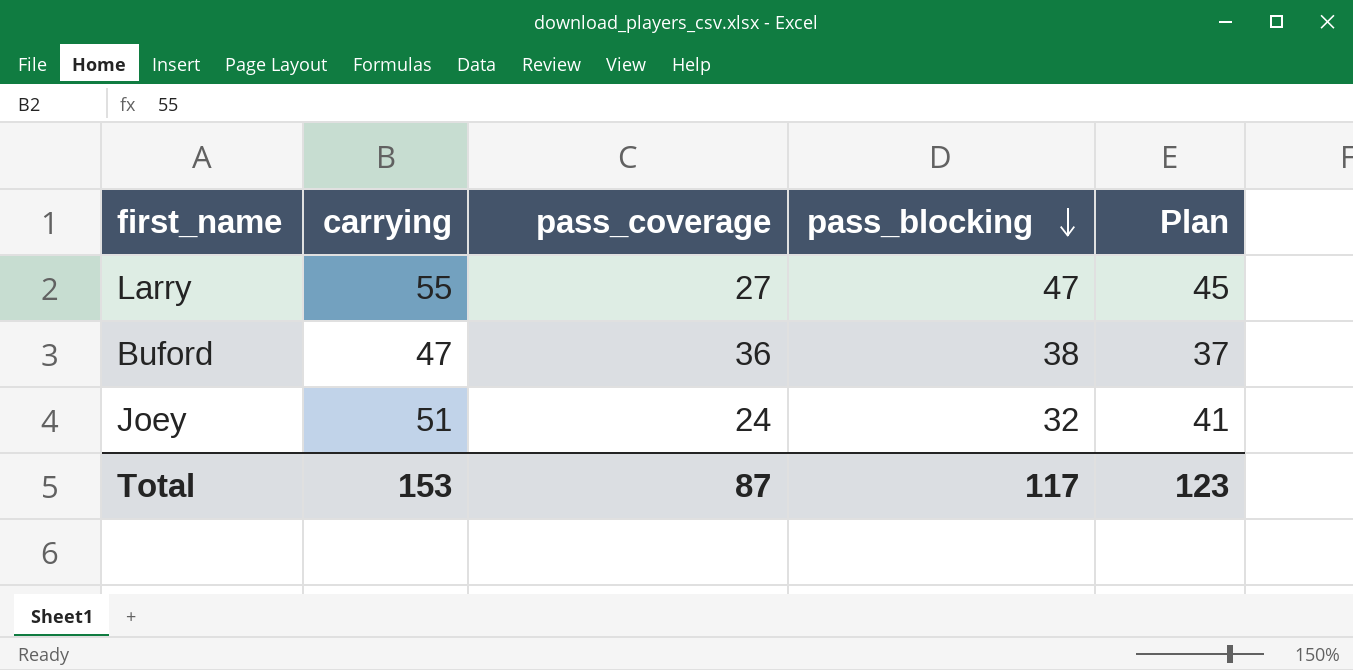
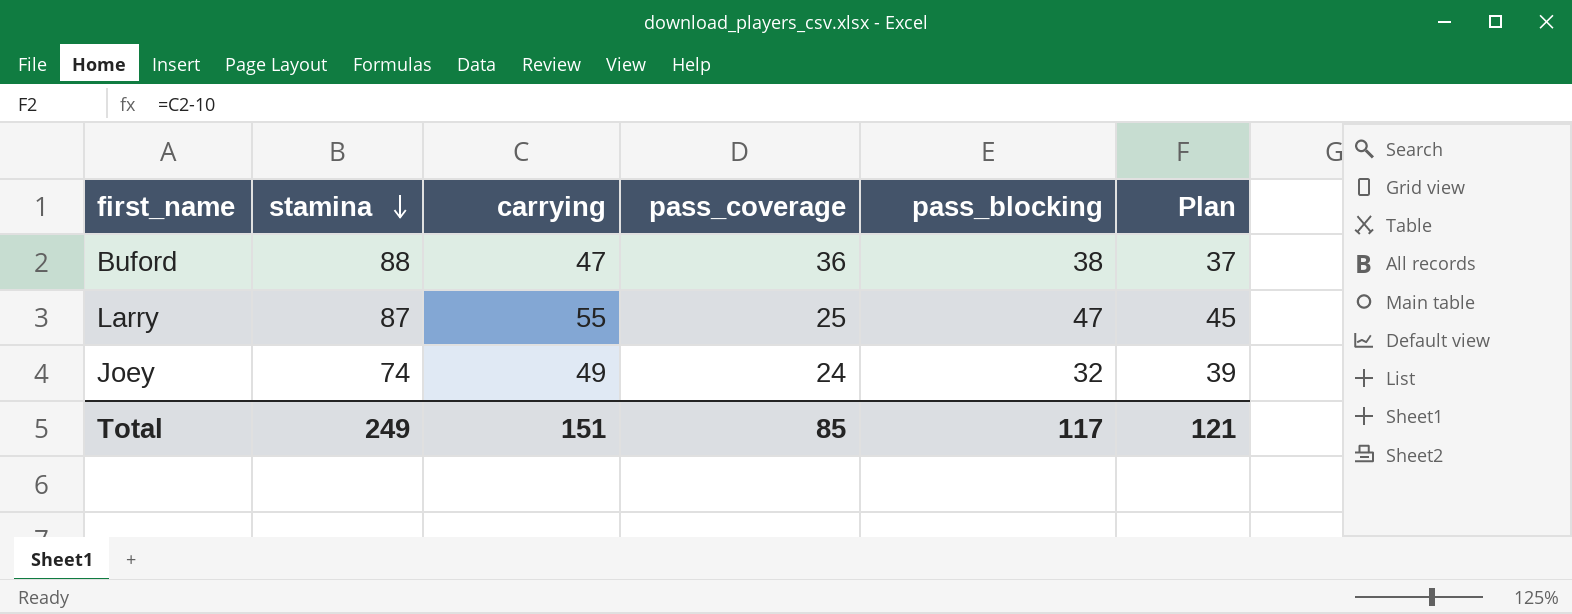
row order: pass_blocking descending -> stamina descending
column stamina | position: none -> 2
Larry | pass_coverage: 27 -> 25
Joey | carrying: 51 -> 49
Joey | Plan: 41 -> 39
Total | carrying: 153 -> 151
Total | pass_coverage: 87 -> 85
Total | Plan: 123 -> 121

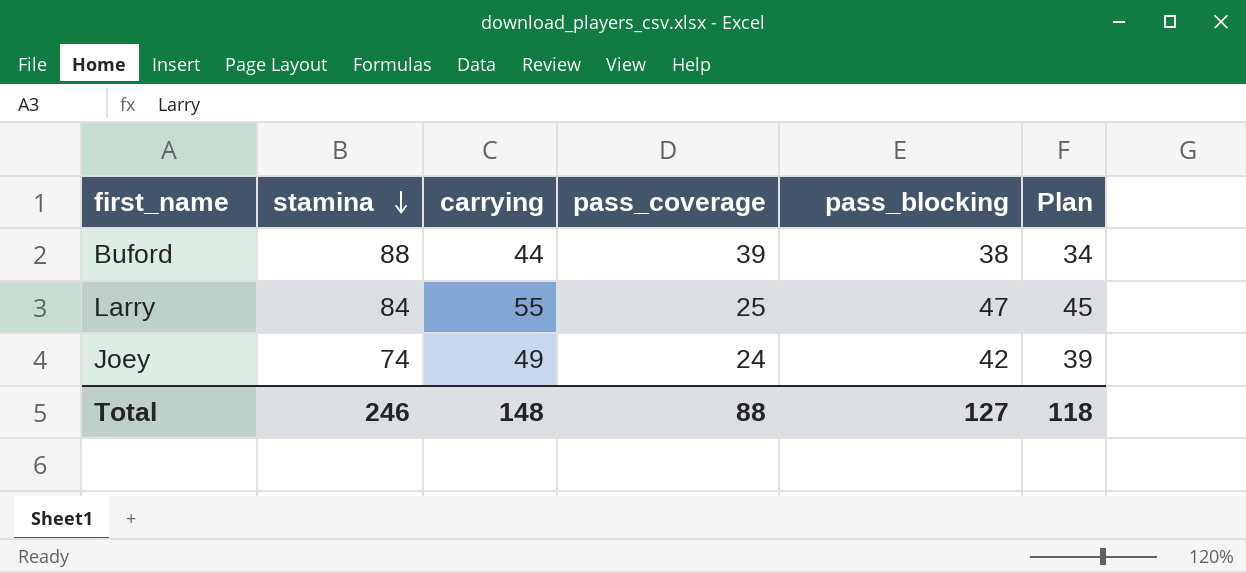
Buford | carrying: 47 -> 44
Buford | pass_coverage: 36 -> 39
Buford | Plan: 37 -> 34
Larry | stamina: 87 -> 84
Joey | pass_blocking: 32 -> 42
Total | stamina: 249 -> 246
Total | carrying: 151 -> 148
Total | pass_coverage: 85 -> 88
Total | pass_blocking: 117 -> 127
Total | Plan: 121 -> 118

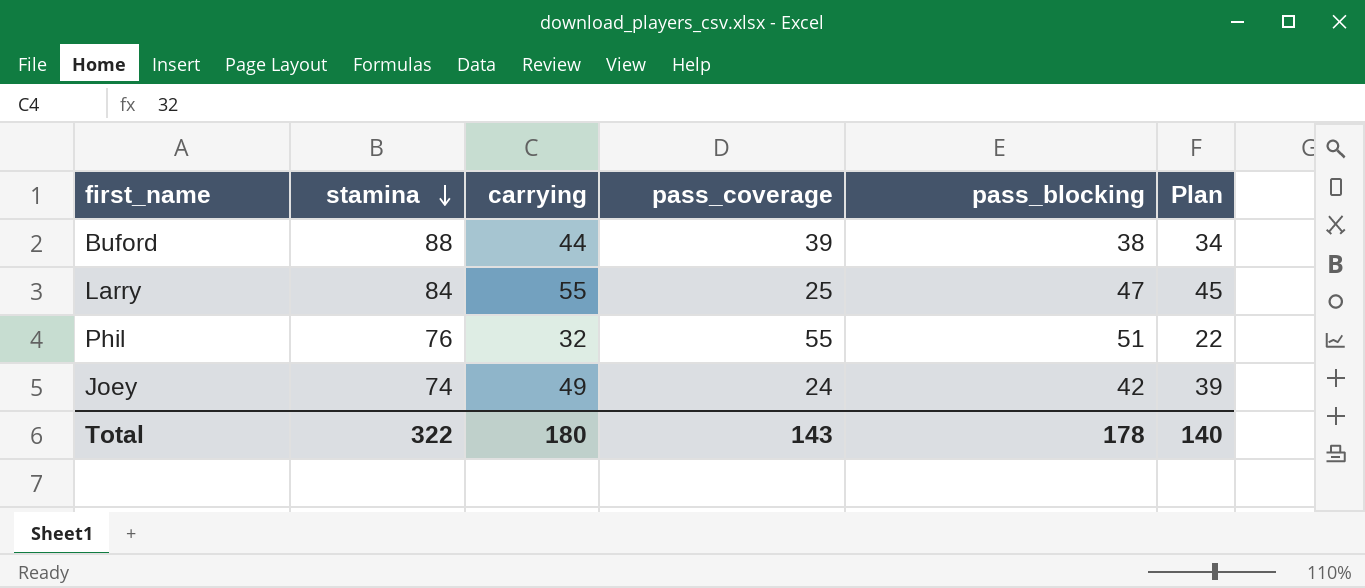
row Phil: none -> 76 | 32 | 55 | 51 | 22
Total | stamina: 246 -> 322
Total | carrying: 148 -> 180
Total | pass_coverage: 88 -> 143
Total | pass_blocking: 127 -> 178
Total | Plan: 118 -> 140

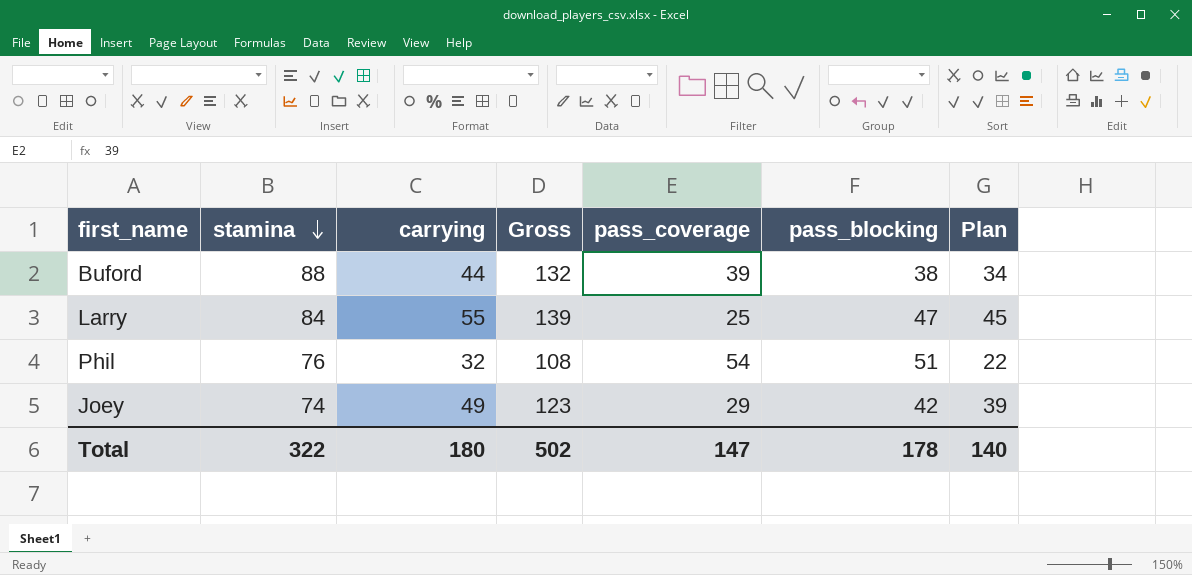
column Gross | formula: none -> [stamina] + [carrying]
Phil | pass_coverage: 55 -> 54
Joey | pass_coverage: 24 -> 29
Total | pass_coverage: 143 -> 147

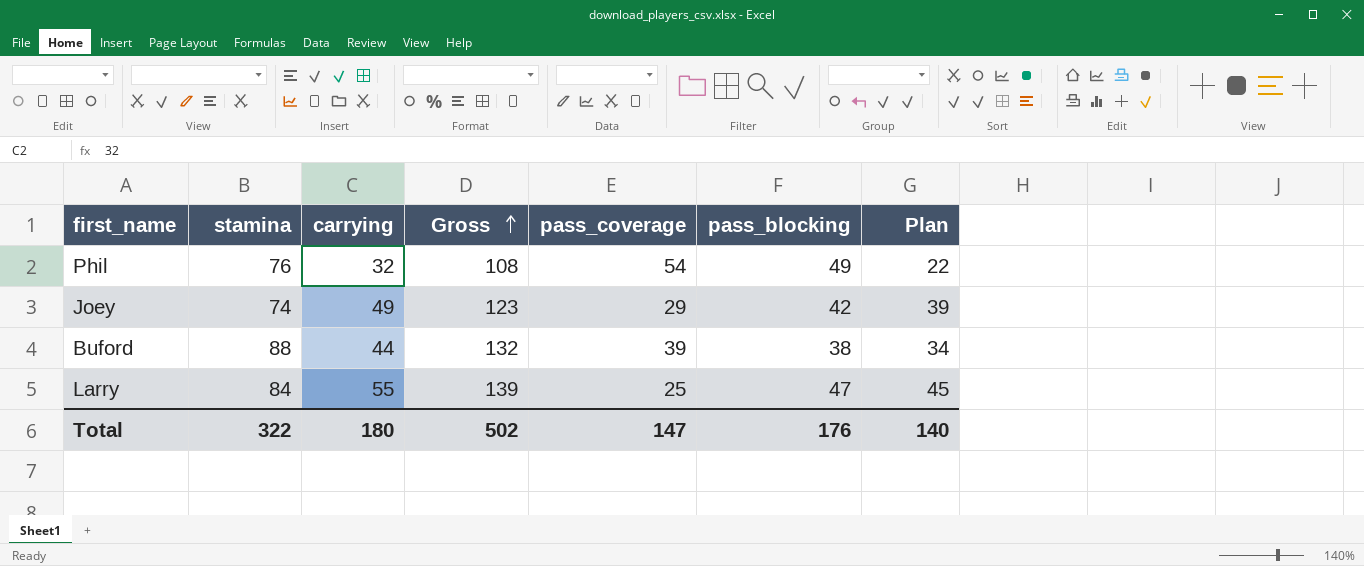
row order: stamina descending -> Gross ascending
Phil | pass_blocking: 51 -> 49
Total | pass_blocking: 178 -> 176

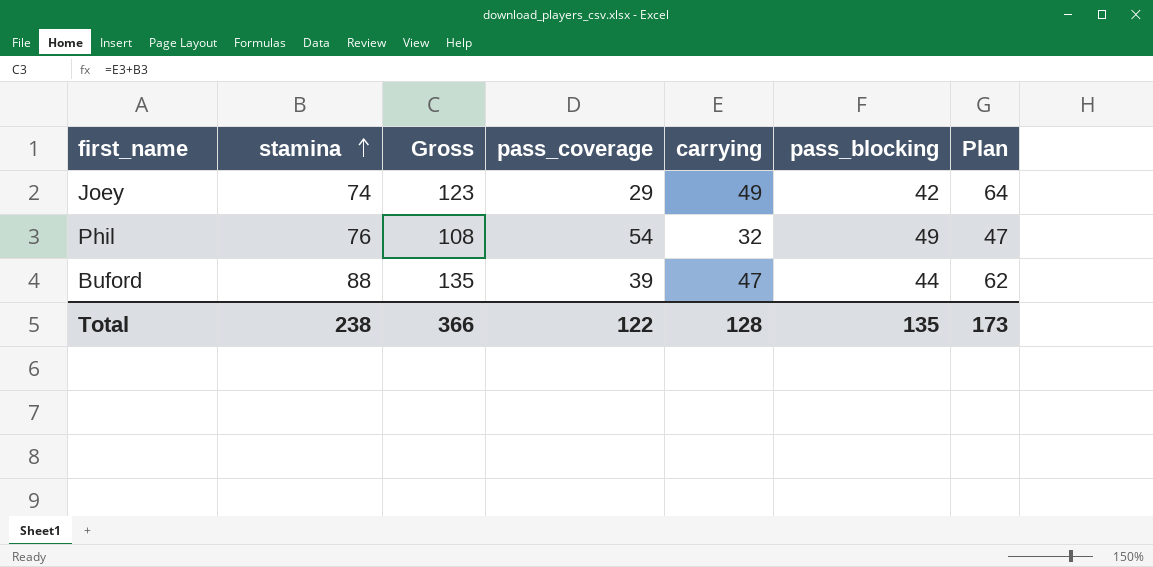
row order: Gross ascending -> stamina ascending
column carrying | position: 3 -> 5
column Plan | formula: [carrying] - 10 -> [carrying] + 15
row Larry: 84 | 55 | 139 | 25 | 47 | 45 -> none
Buford | Gross: 132 -> 135
Buford | carrying: 44 -> 47
Buford | pass_blocking: 38 -> 44
Total | stamina: 322 -> 238
Total | Gross: 502 -> 366
Total | pass_coverage: 147 -> 122
Total | carrying: 180 -> 128
Total | pass_blocking: 176 -> 135
Total | Plan: 140 -> 173

